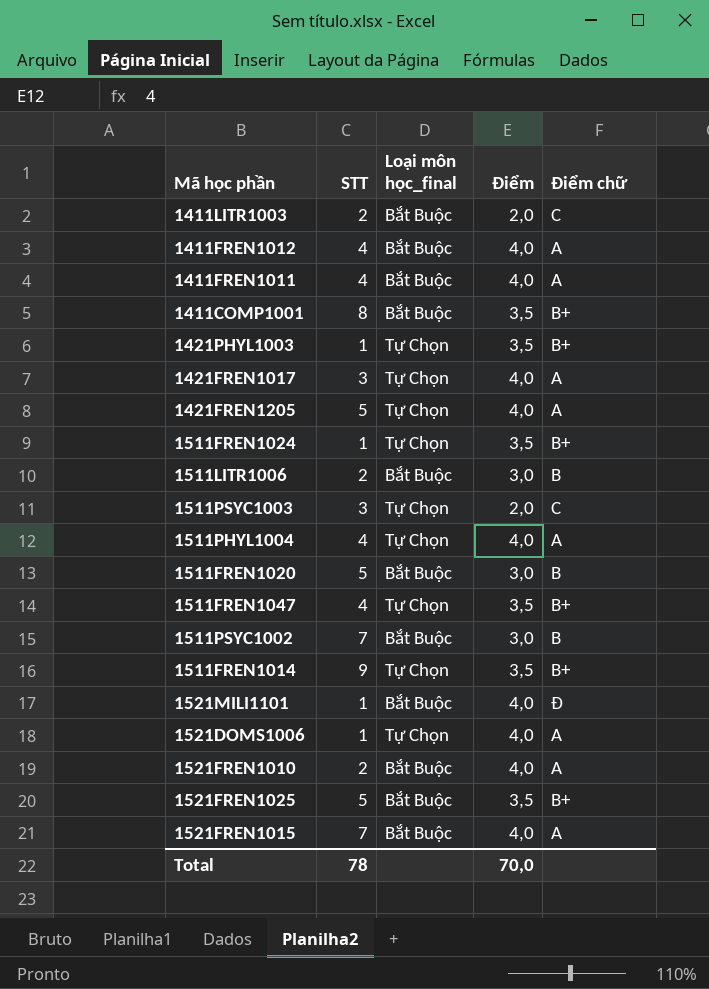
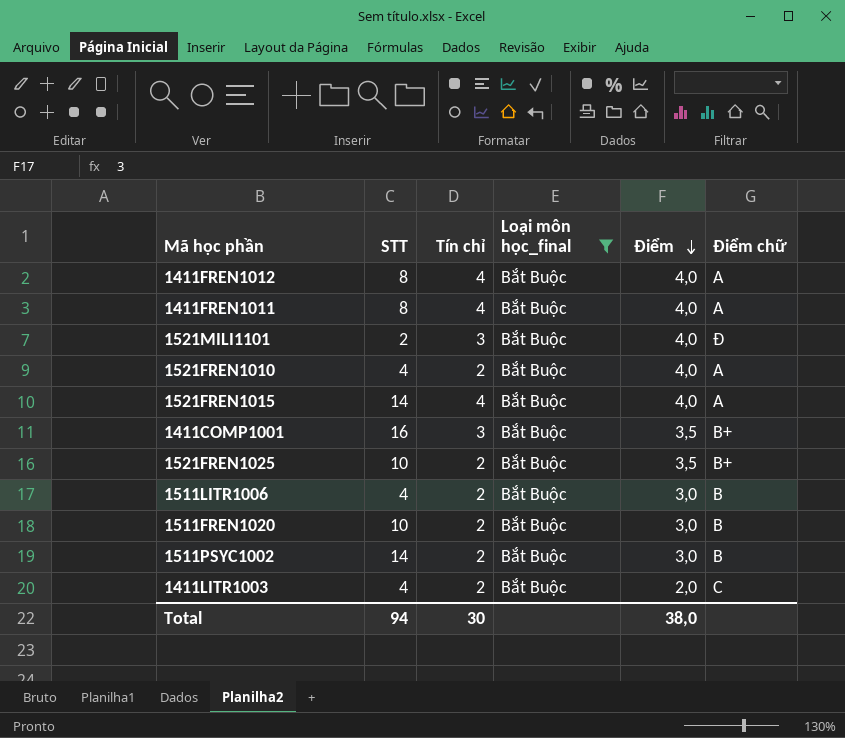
filter: none -> Loại môn học_final = Bắt Buộc
row order: none -> Điểm descending
column Tín chỉ | position: none -> 3
1411FREN1012 | STT: 4 -> 8
1411FREN1011 | STT: 4 -> 8
1521MILI1101 | STT: 1 -> 2
1521FREN1010 | STT: 2 -> 4
1521FREN1015 | STT: 7 -> 14
1411COMP1001 | STT: 8 -> 16
1521FREN1025 | STT: 5 -> 10
1511LITR1006 | STT: 2 -> 4
1511FREN1020 | STT: 5 -> 10
1511PSYC1002 | STT: 7 -> 14
1411LITR1003 | STT: 2 -> 4
Total | STT: 78 -> 94
Total | Điểm: 70,0 -> 38,0

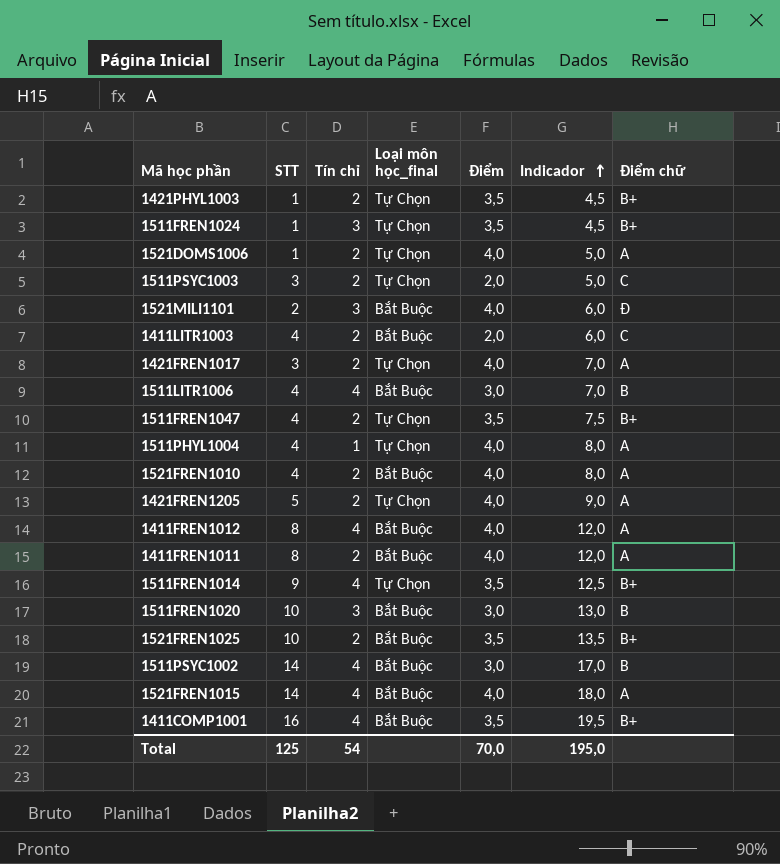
filter: Loại môn học_final = Bắt Buộc -> none
row order: Điểm descending -> Indicador ascending
column Indicador | formula: none -> [STT] + [Điểm]
1511LITR1006 | Tín chỉ: 2 -> 4
1411FREN1011 | Tín chỉ: 4 -> 2
1511FREN1020 | Tín chỉ: 2 -> 3
1511PSYC1002 | Tín chỉ: 2 -> 4
1411COMP1001 | Tín chỉ: 3 -> 4
Total | STT: 94 -> 125
Total | Tín chỉ: 30 -> 54
Total | Điểm: 38,0 -> 70,0

